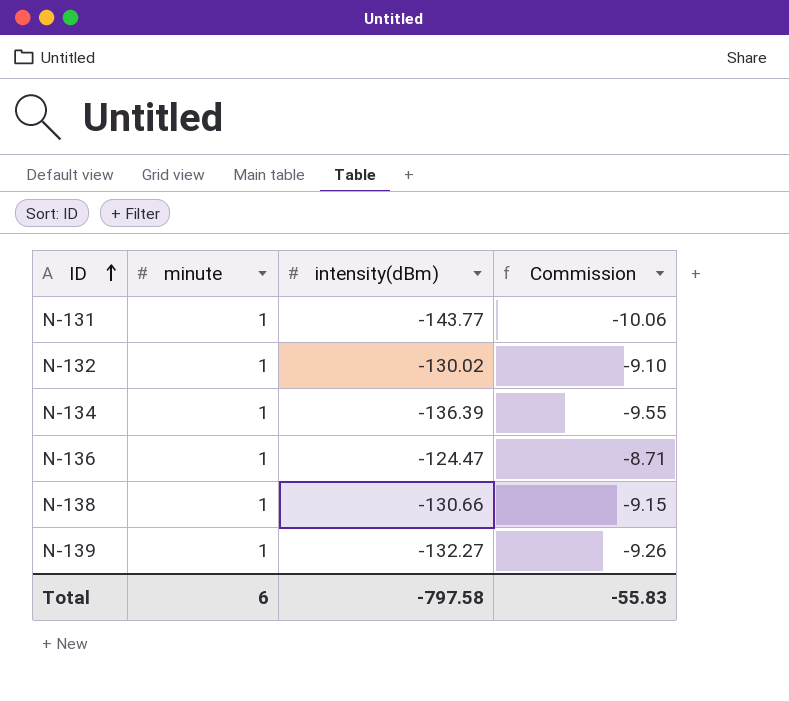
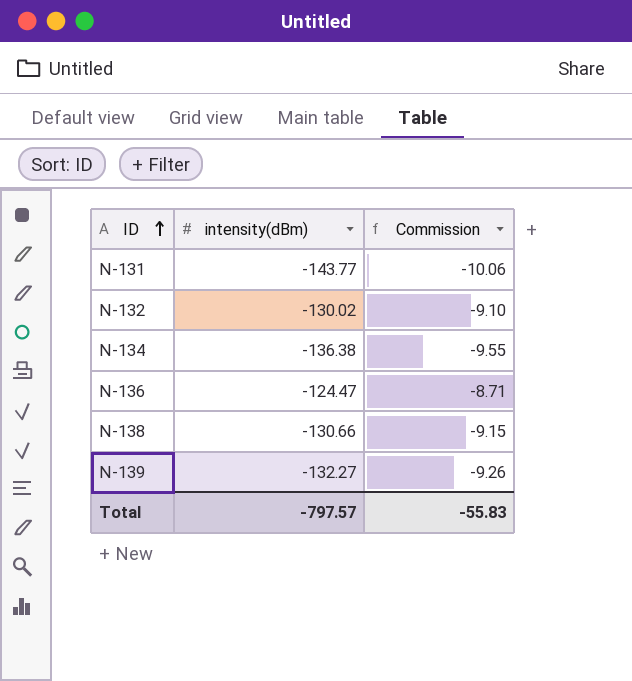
column minute | position: 2 -> none
N-134 | intensity(dBm): -136.39 -> -136.38
Total | intensity(dBm): -797.58 -> -797.57

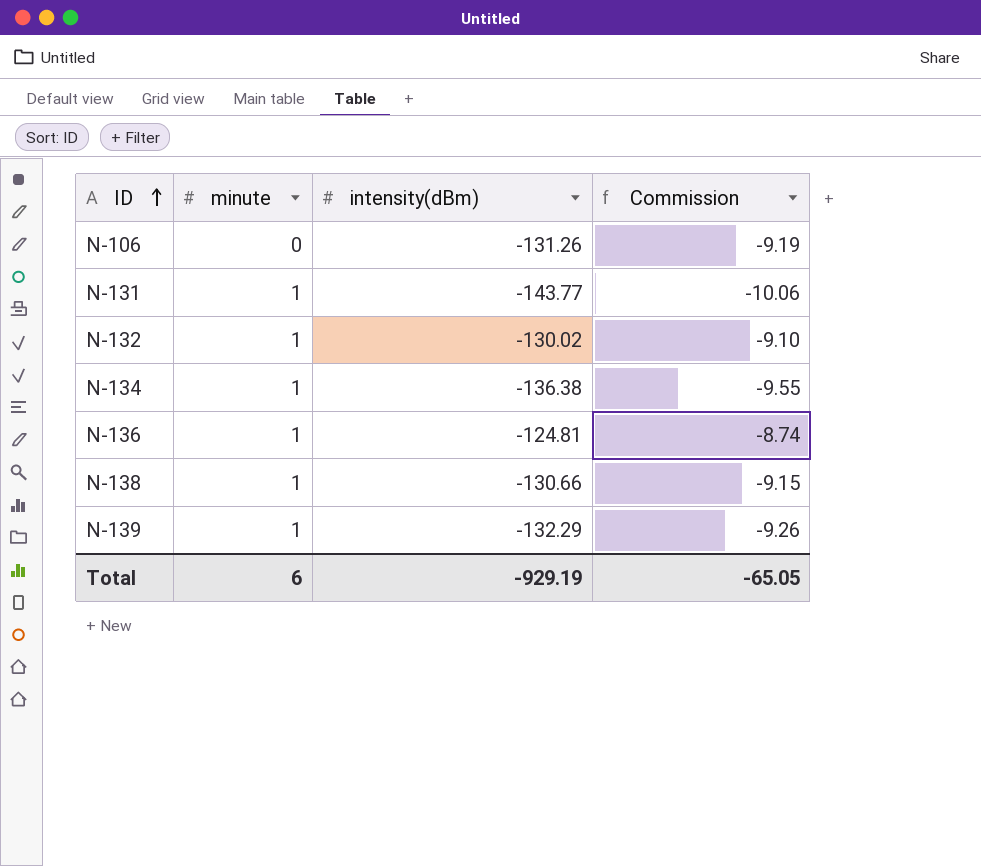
column minute | position: none -> 2
row N-106: none -> 0 | -131.26 | -9.19
N-136 | intensity(dBm): -124.47 -> -124.81
N-136 | Commission: -8.71 -> -8.74
N-139 | intensity(dBm): -132.27 -> -132.29
Total | intensity(dBm): -797.57 -> -929.19
Total | Commission: -55.83 -> -65.05

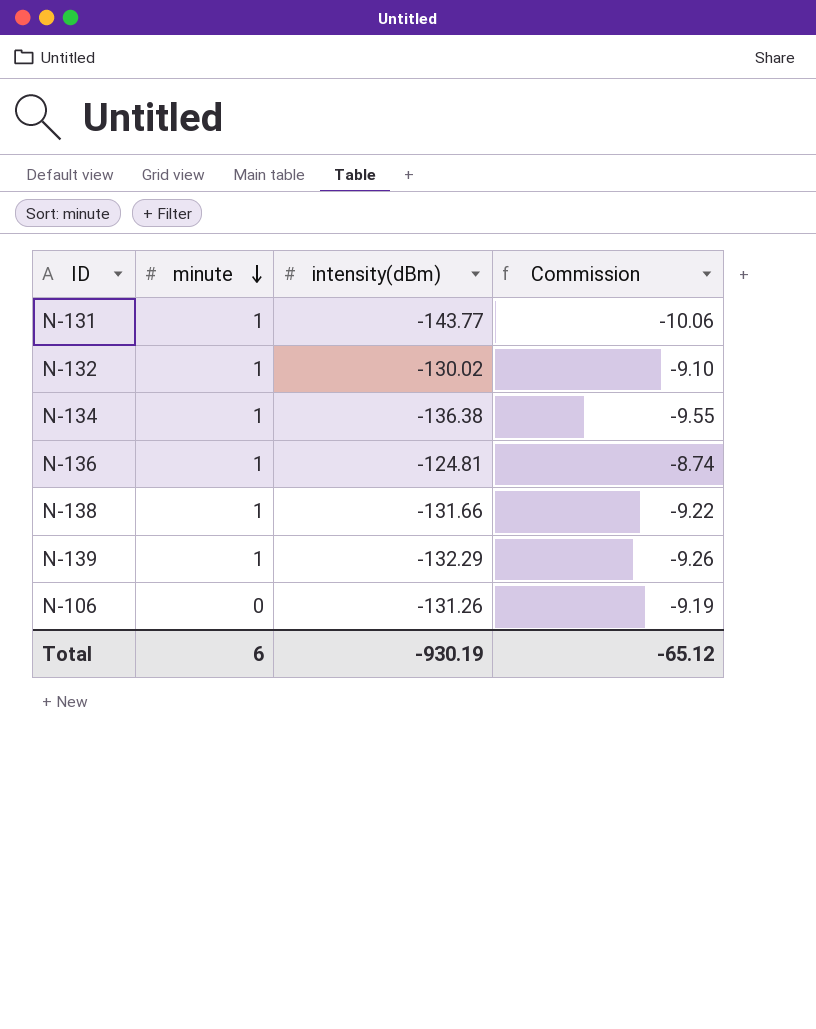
row order: ID ascending -> minute descending
N-138 | intensity(dBm): -130.66 -> -131.66
N-138 | Commission: -9.15 -> -9.22
Total | intensity(dBm): -929.19 -> -930.19
Total | Commission: -65.05 -> -65.12

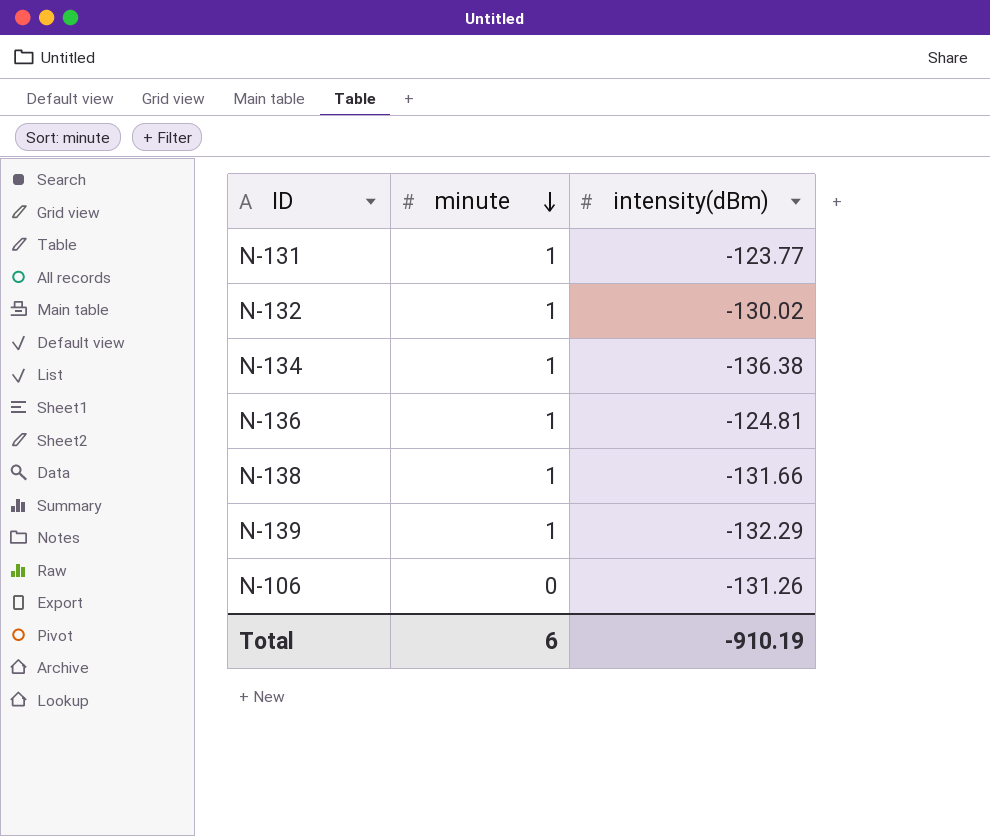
column Commission | formula: [intensity(dBm)] * 0.07 -> none
N-131 | intensity(dBm): -143.77 -> -123.77
Total | intensity(dBm): -930.19 -> -910.19

